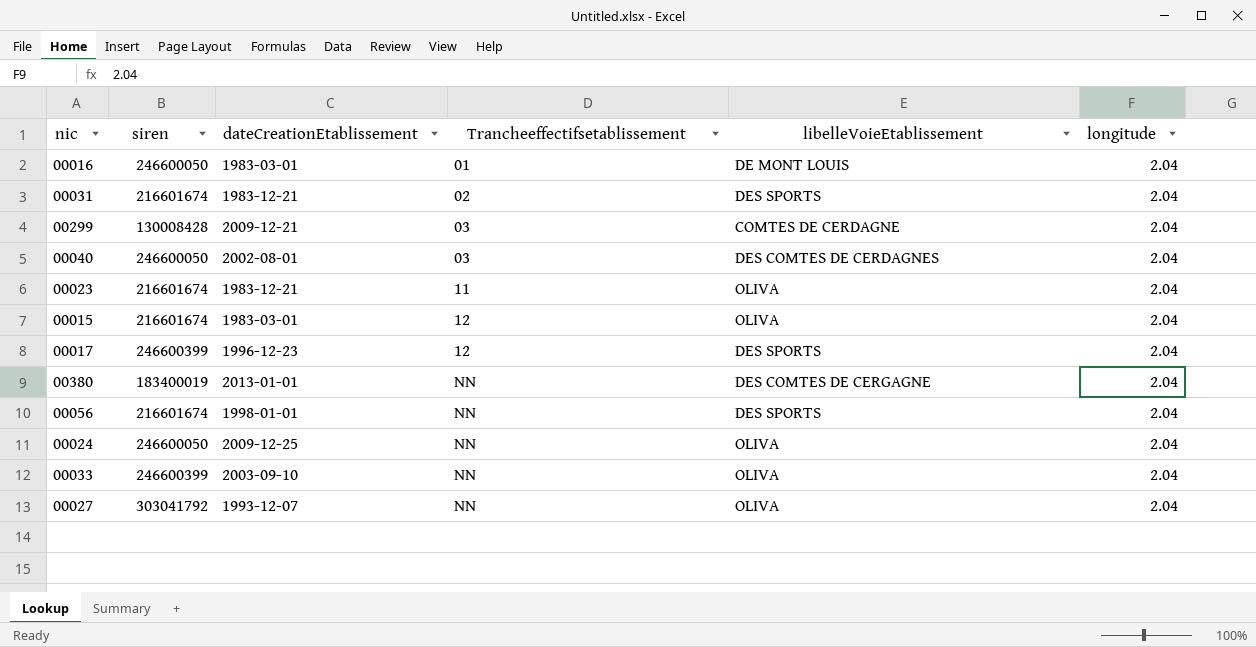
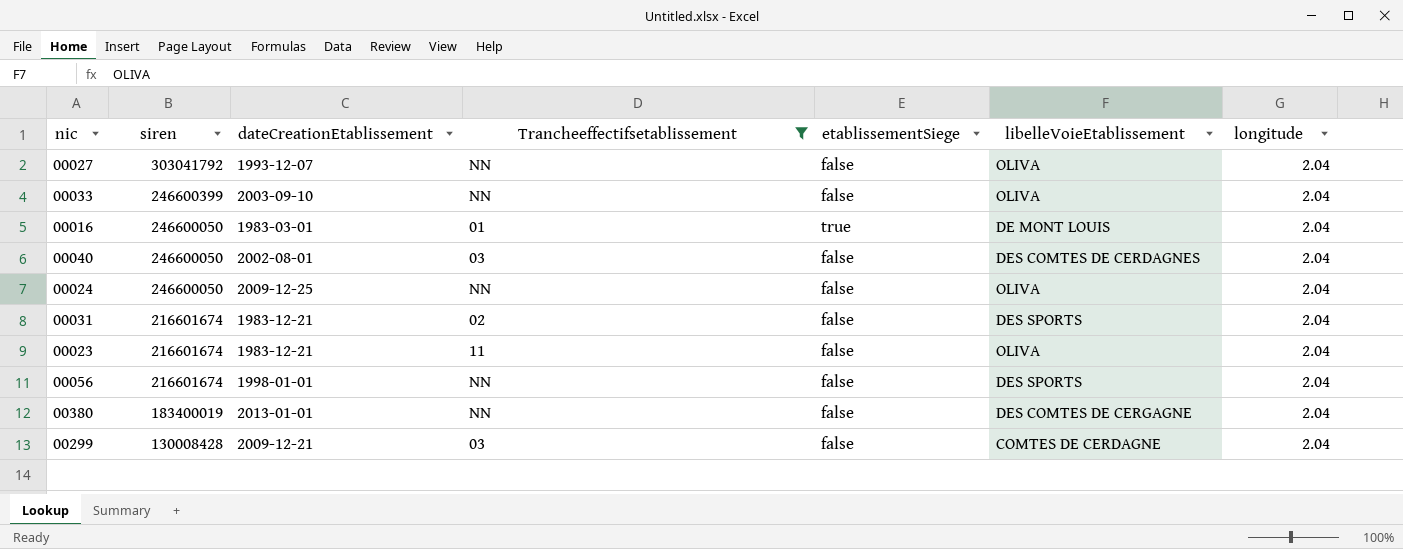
filter: none -> Trancheeffectifsetablissement != 12
row order: Trancheeffectifsetablissement ascending -> siren descending
column etablissementSiege | position: none -> 5

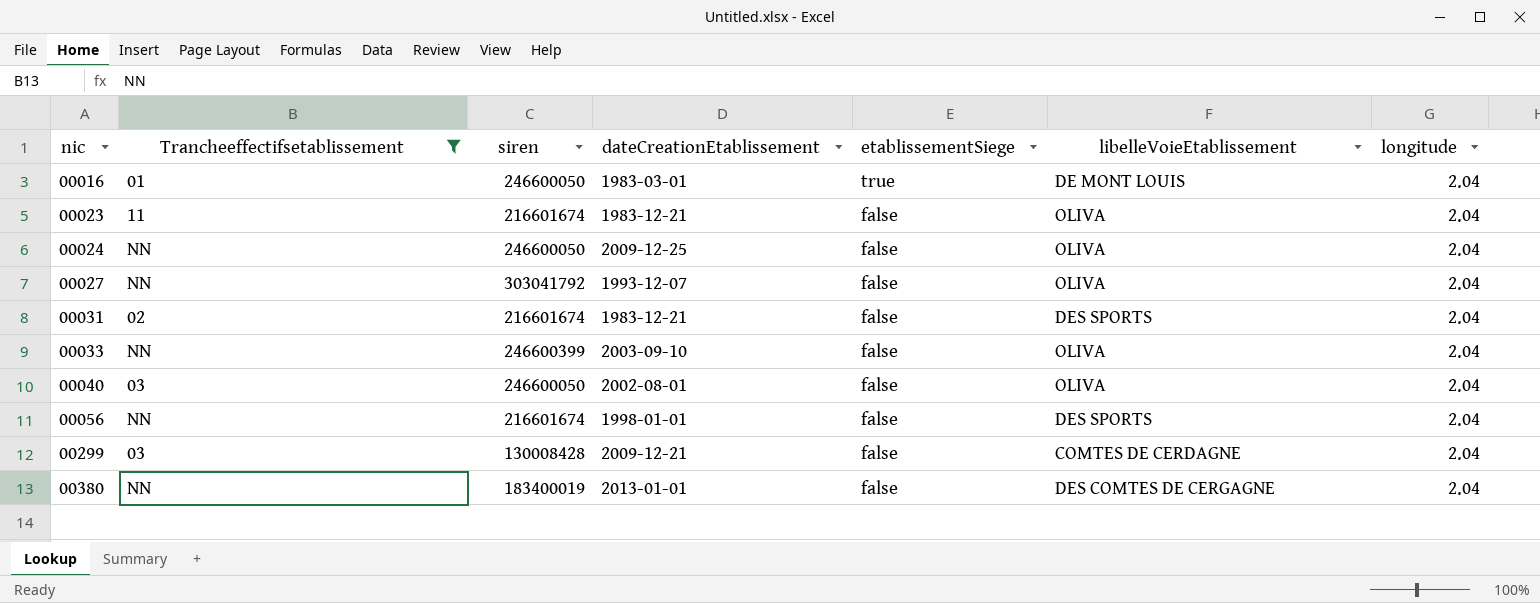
row order: siren descending -> nic ascending
column Trancheeffectifsetablissement | position: 4 -> 2
00040 | libelleVoieEtablissement: DES COMTES DE CERDAGNES -> OLIVA

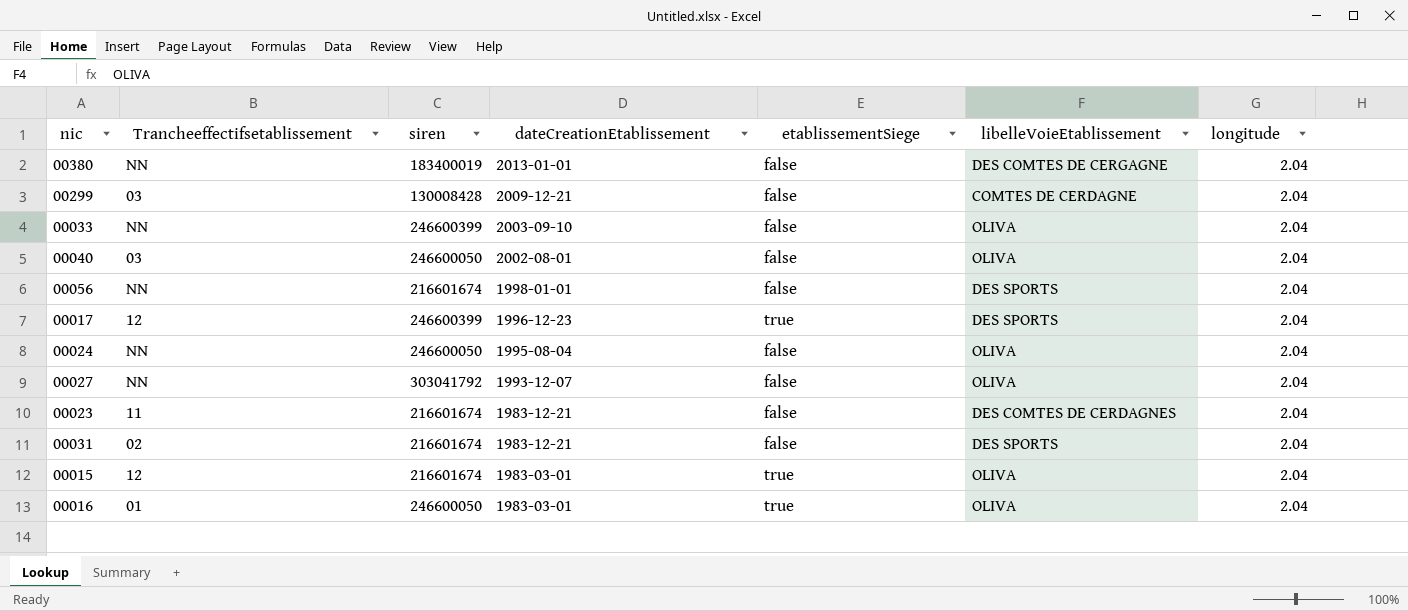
filter: Trancheeffectifsetablissement != 12 -> none
row order: nic ascending -> dateCreationEtablissement descending
00024 | dateCreationEtablissement: 2009-12-25 -> 1995-08-04
00023 | libelleVoieEtablissement: OLIVA -> DES COMTES DE CERDAGNES
00016 | libelleVoieEtablissement: DE MONT LOUIS -> OLIVA

